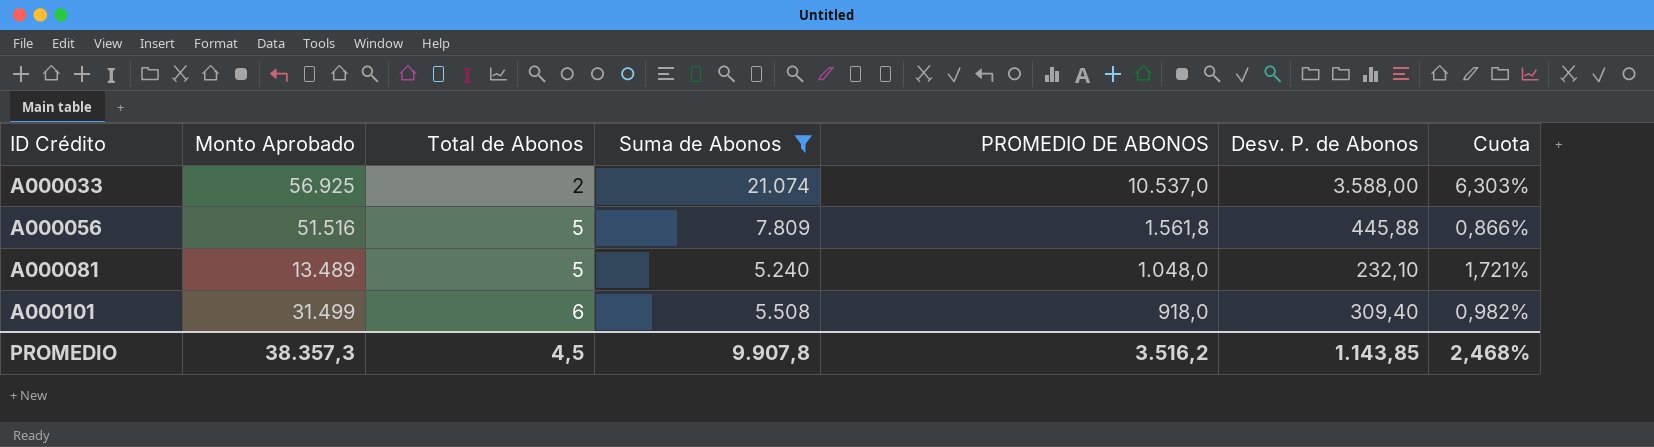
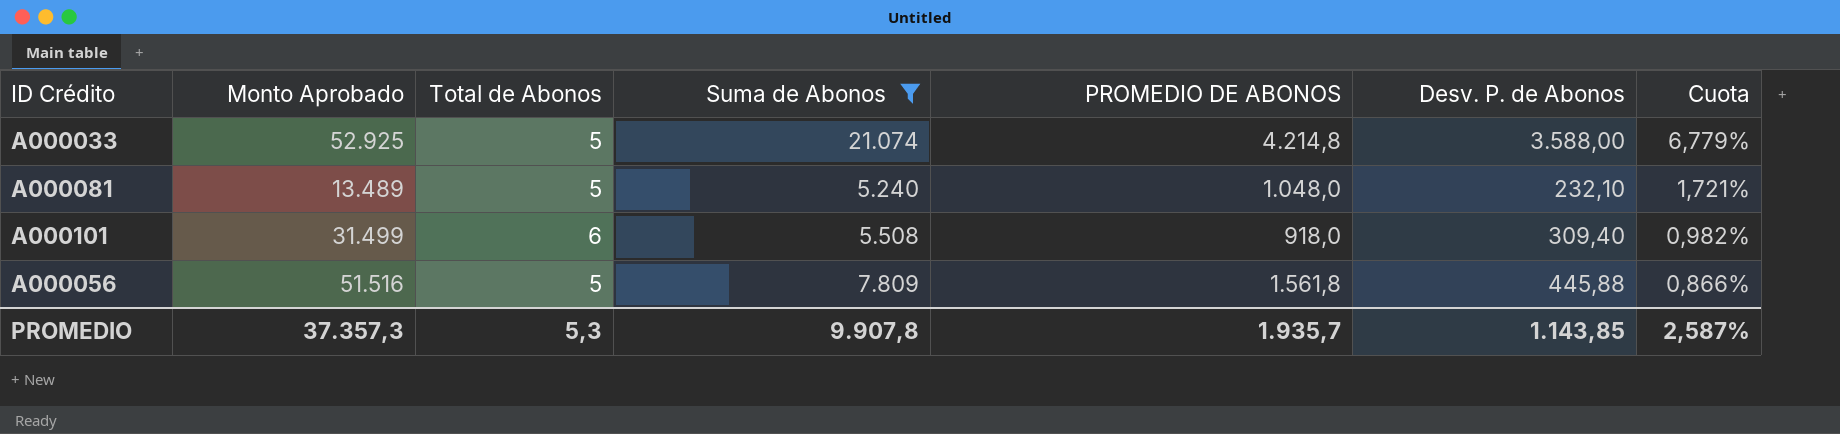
row order: ID Crédito ascending -> Cuota descending
A000033 | Monto Aprobado: 56.925 -> 52.925
A000033 | Total de Abonos: 2 -> 5
A000033 | PROMEDIO DE ABONOS: 10.537,0 -> 4.214,8
A000033 | Cuota: 6,303% -> 6,779%
PROMEDIO | Monto Aprobado: 38.357,3 -> 37.357,3
PROMEDIO | Total de Abonos: 4,5 -> 5,3
PROMEDIO | PROMEDIO DE ABONOS: 3.516,2 -> 1.935,7
PROMEDIO | Cuota: 2,468% -> 2,587%

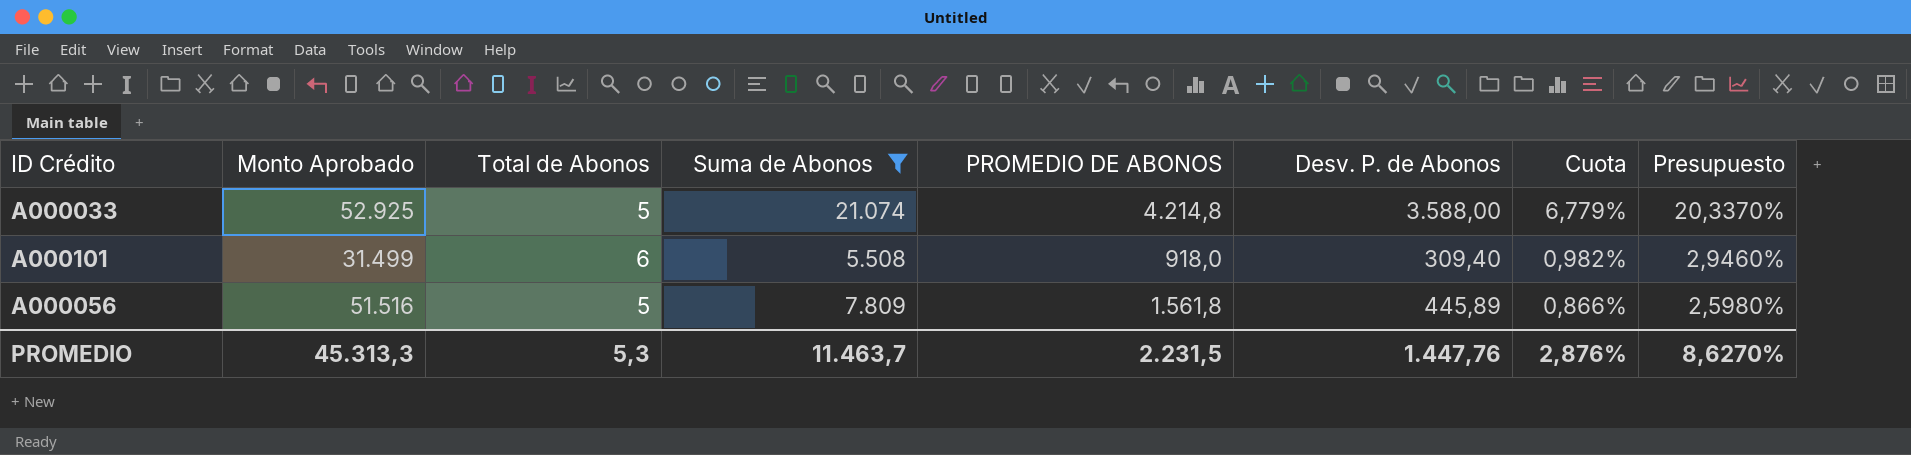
column Presupuesto | formula: none -> [Cuota] * 3
row A000081: 13.489 | 5 | 5.240 | 1.048,0 | 232,10 | 1,721% -> none
A000056 | Desv. P. de Abonos: 445,88 -> 445,89
PROMEDIO | Monto Aprobado: 37.357,3 -> 45.313,3
PROMEDIO | Suma de Abonos: 9.907,8 -> 11.463,7
PROMEDIO | PROMEDIO DE ABONOS: 1.935,7 -> 2.231,5
PROMEDIO | Desv. P. de Abonos: 1.143,85 -> 1.447,76
PROMEDIO | Cuota: 2,587% -> 2,876%

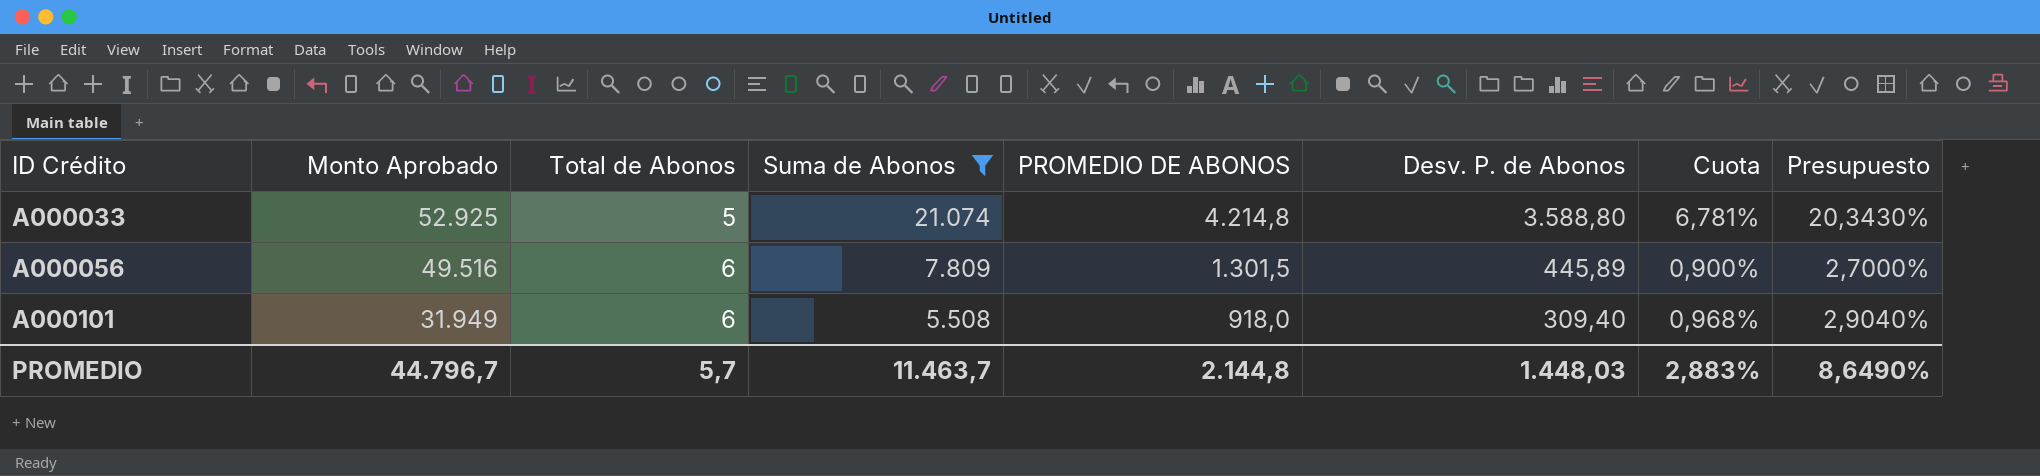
row order: Cuota descending -> ID Crédito ascending
A000033 | Desv. P. de Abonos: 3.588,00 -> 3.588,80
A000033 | Cuota: 6,779% -> 6,781%
A000033 | Presupuesto: 20,3370% -> 20,3430%
A000056 | Monto Aprobado: 51.516 -> 49.516
A000056 | Total de Abonos: 5 -> 6
A000056 | PROMEDIO DE ABONOS: 1.561,8 -> 1.301,5
A000056 | Cuota: 0,866% -> 0,900%
A000056 | Presupuesto: 2,5980% -> 2,7000%
A000101 | Monto Aprobado: 31.499 -> 31.949
A000101 | Cuota: 0,982% -> 0,968%
A000101 | Presupuesto: 2,9460% -> 2,9040%
PROMEDIO | Monto Aprobado: 45.313,3 -> 44.796,7
PROMEDIO | Total de Abonos: 5,3 -> 5,7
PROMEDIO | PROMEDIO DE ABONOS: 2.231,5 -> 2.144,8
PROMEDIO | Desv. P. de Abonos: 1.447,76 -> 1.448,03
PROMEDIO | Cuota: 2,876% -> 2,883%
PROMEDIO | Presupuesto: 8,6270% -> 8,6490%

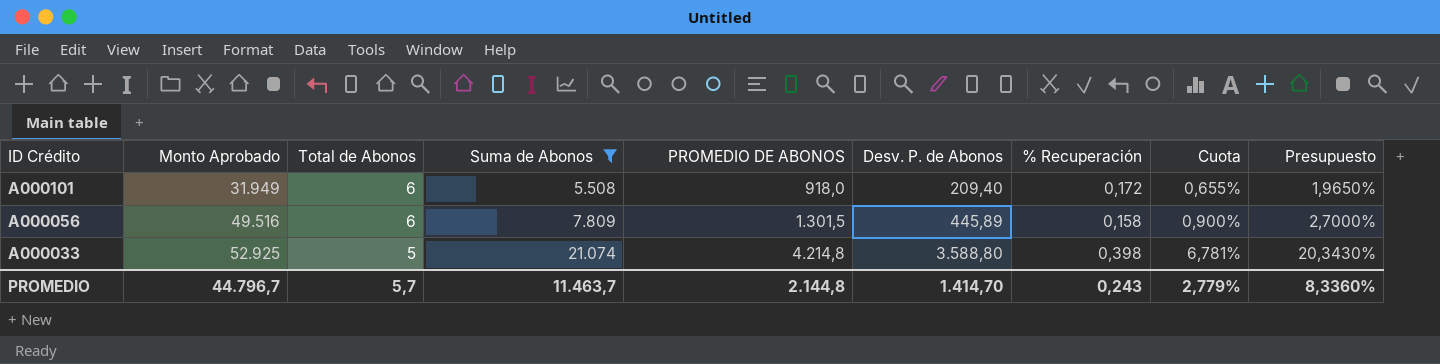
row order: ID Crédito ascending -> ID Crédito descending
column % Recuperación | formula: none -> [Suma de Abonos] / [Monto Aprobado]
A000101 | Desv. P. de Abonos: 309,40 -> 209,40
A000101 | Cuota: 0,968% -> 0,655%
A000101 | Presupuesto: 2,9040% -> 1,9650%
PROMEDIO | Desv. P. de Abonos: 1.448,03 -> 1.414,70
PROMEDIO | Cuota: 2,883% -> 2,779%
PROMEDIO | Presupuesto: 8,6490% -> 8,3360%

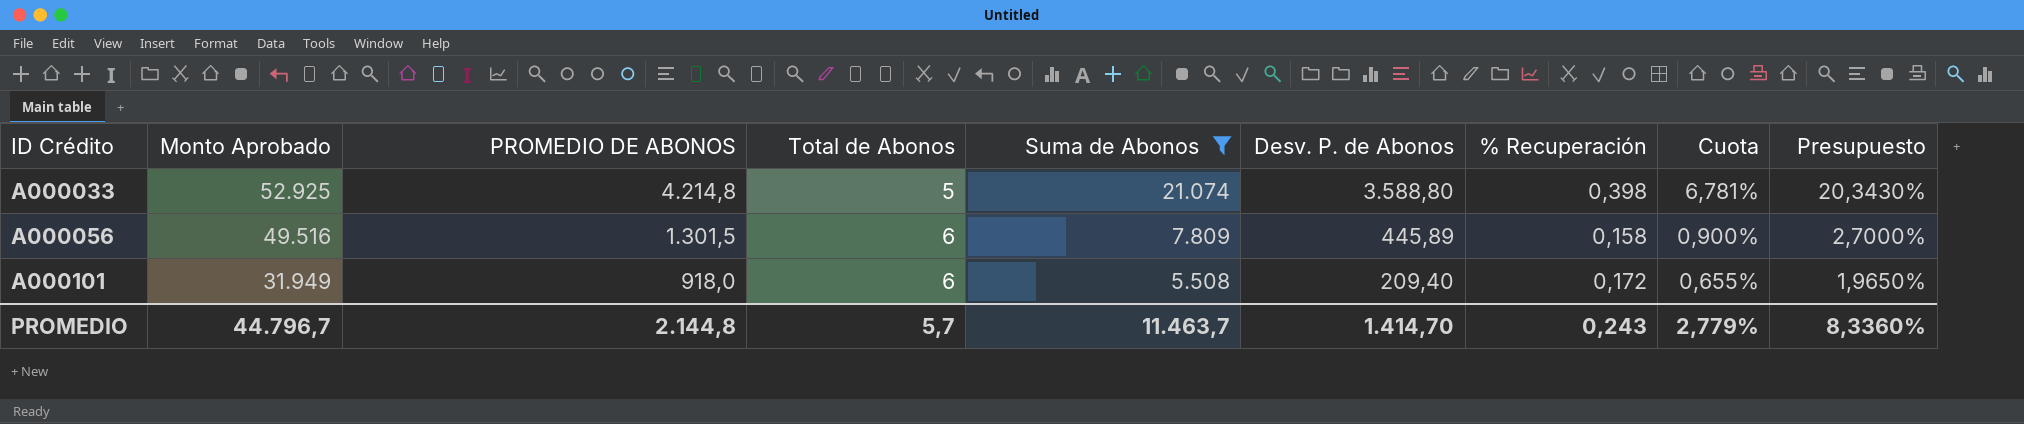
row order: ID Crédito descending -> ID Crédito ascending
column PROMEDIO DE ABONOS | position: 5 -> 3

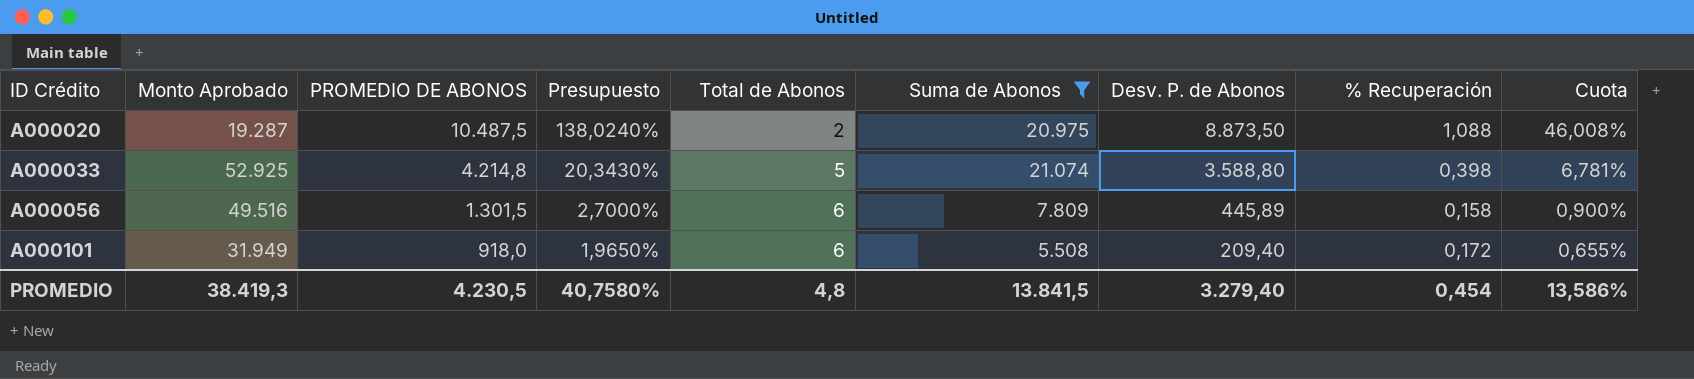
column Presupuesto | position: 9 -> 4
row A000020: none -> 19.287 | 10.487,5 | 138,0240% | 2 | 20.975 | 8.873,50 | 1,088 | 46,008%
PROMEDIO | Monto Aprobado: 44.796,7 -> 38.419,3
PROMEDIO | PROMEDIO DE ABONOS: 2.144,8 -> 4.230,5
PROMEDIO | Presupuesto: 8,3360% -> 40,7580%
PROMEDIO | Total de Abonos: 5,7 -> 4,8
PROMEDIO | Suma de Abonos: 11.463,7 -> 13.841,5
PROMEDIO | Desv. P. de Abonos: 1.414,70 -> 3.279,40
PROMEDIO | % Recuperación: 0,243 -> 0,454
PROMEDIO | Cuota: 2,779% -> 13,586%

